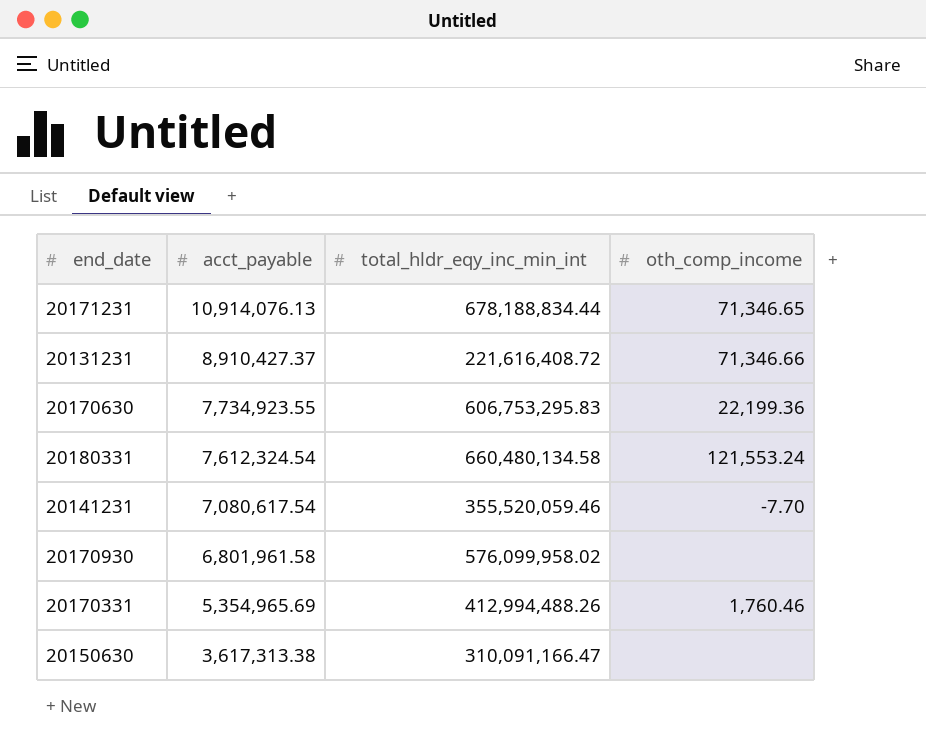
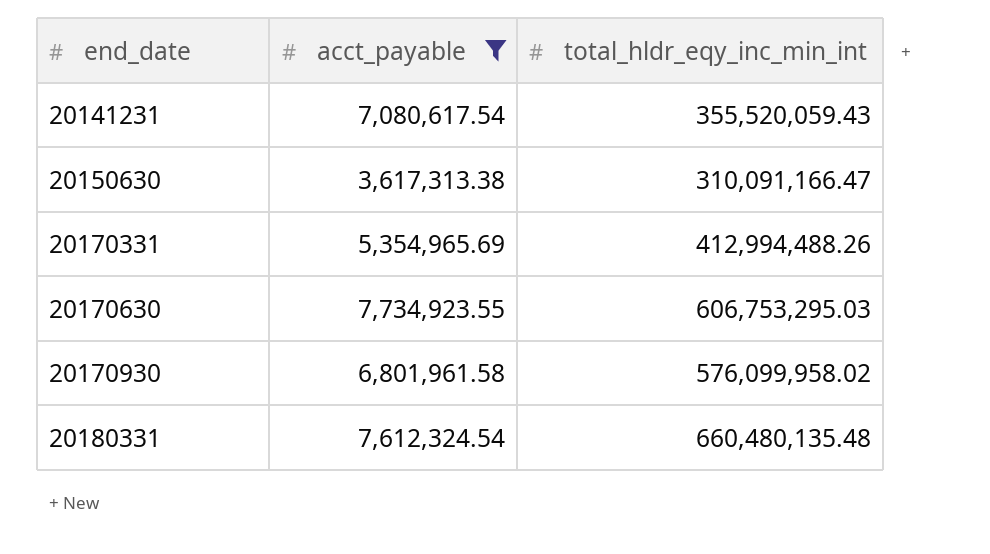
filter: none -> acct_payable <= 7,734,923.55
row order: acct_payable descending -> end_date ascending
column oth_comp_income | position: 4 -> none
20141231 | total_hldr_eqy_inc_min_int: 355,520,059.46 -> 355,520,059.43
20170630 | total_hldr_eqy_inc_min_int: 606,753,295.83 -> 606,753,295.03
20180331 | total_hldr_eqy_inc_min_int: 660,480,134.58 -> 660,480,135.48

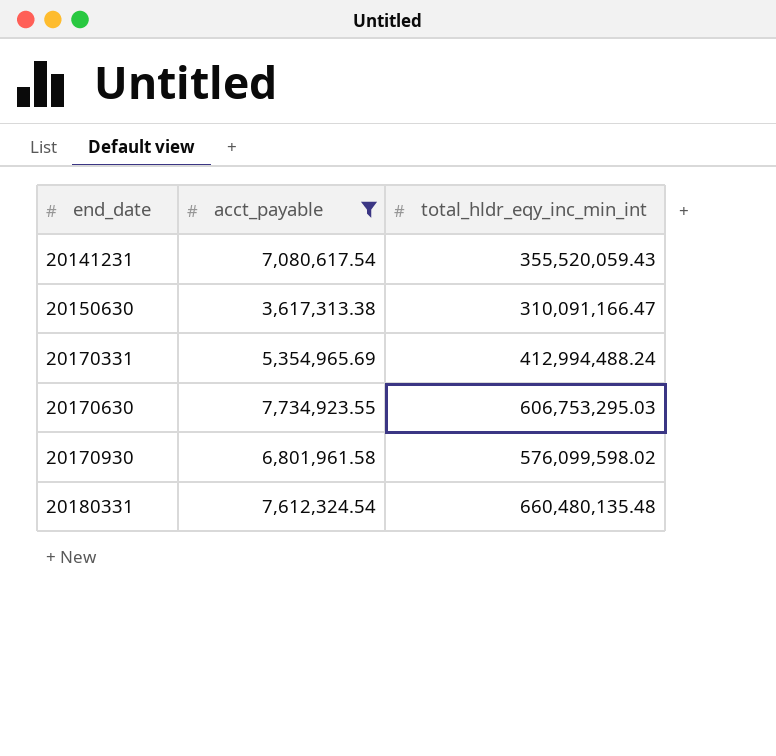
20170331 | total_hldr_eqy_inc_min_int: 412,994,488.26 -> 412,994,488.24
20170930 | total_hldr_eqy_inc_min_int: 576,099,958.02 -> 576,099,598.02

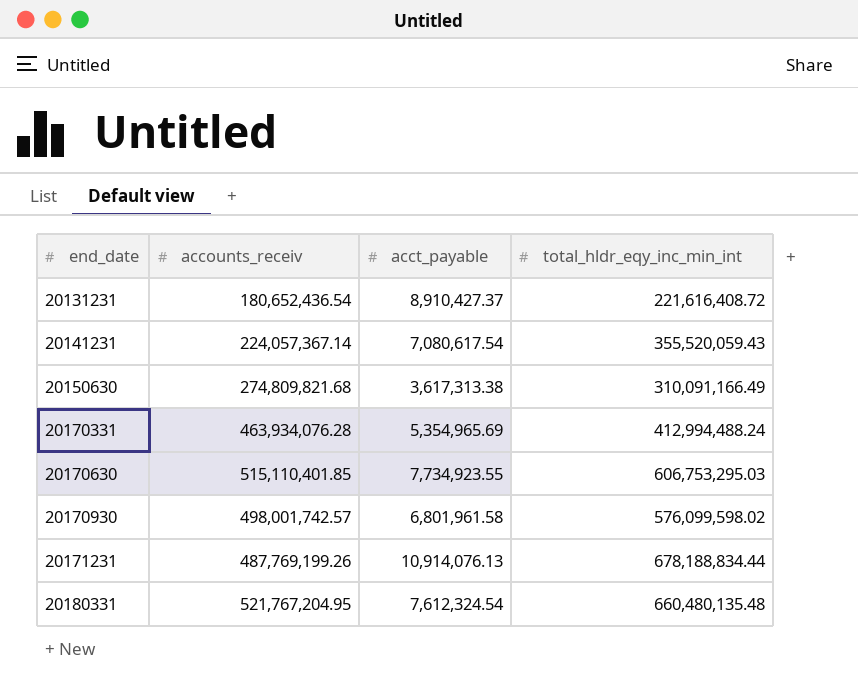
filter: acct_payable <= 7,734,923.55 -> none
column accounts_receiv | position: none -> 2
20150630 | total_hldr_eqy_inc_min_int: 310,091,166.47 -> 310,091,166.49

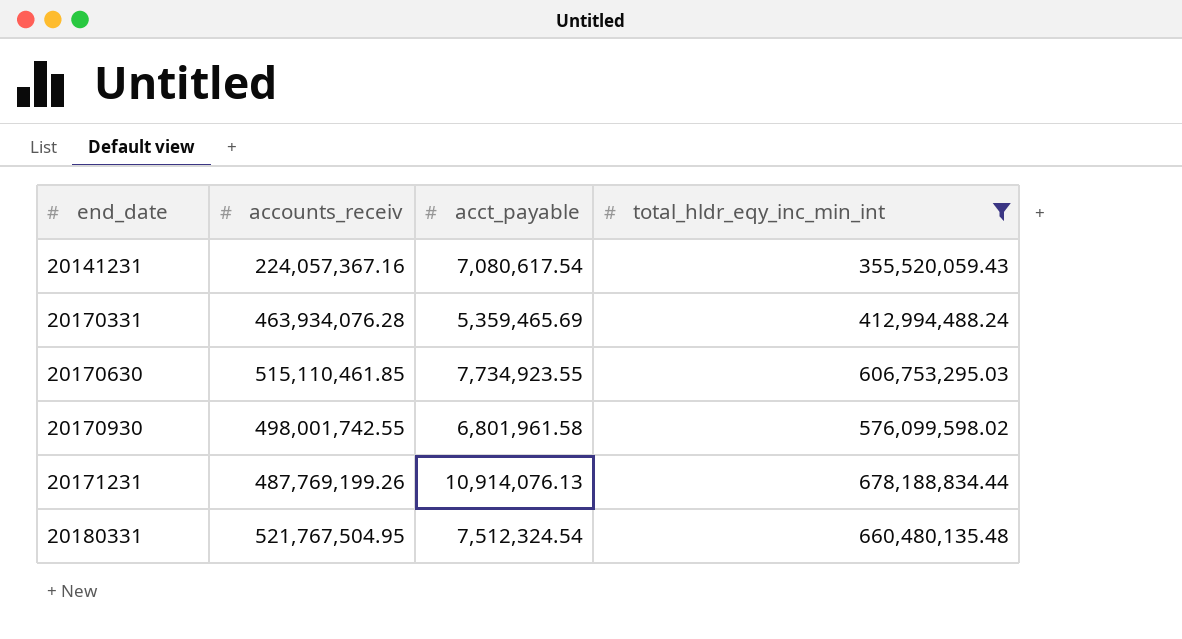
filter: none -> total_hldr_eqy_inc_min_int >= 355,520,059.43
20141231 | accounts_receiv: 224,057,367.14 -> 224,057,367.16
20170331 | acct_payable: 5,354,965.69 -> 5,359,465.69
20170630 | accounts_receiv: 515,110,401.85 -> 515,110,461.85
20170930 | accounts_receiv: 498,001,742.57 -> 498,001,742.55
20180331 | accounts_receiv: 521,767,204.95 -> 521,767,504.95
20180331 | acct_payable: 7,612,324.54 -> 7,512,324.54

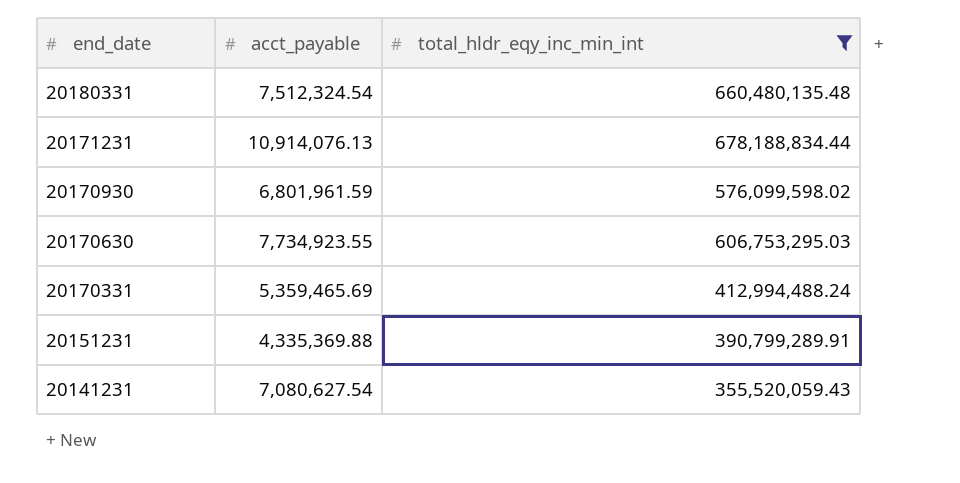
row order: end_date ascending -> end_date descending
column accounts_receiv | position: 2 -> none
20170930 | acct_payable: 6,801,961.58 -> 6,801,961.59
row 20151231: none -> 4,335,369.88 | 390,799,289.91
20141231 | acct_payable: 7,080,617.54 -> 7,080,627.54

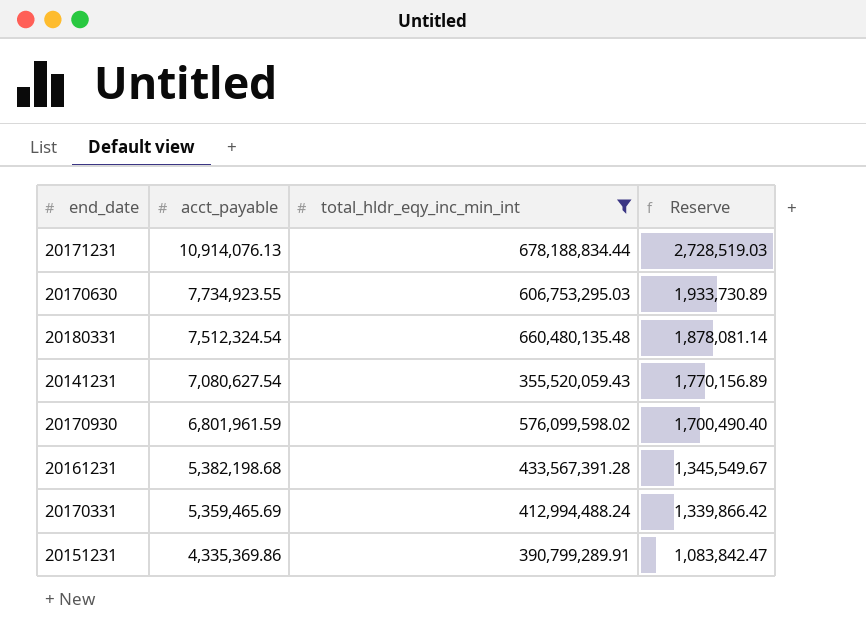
row order: end_date descending -> acct_payable descending
column Reserve | formula: none -> [acct_payable] * 0.25
row 20161231: none -> 5,382,198.68 | 433,567,391.28 | 1,345,549.67
20151231 | acct_payable: 4,335,369.88 -> 4,335,369.86

